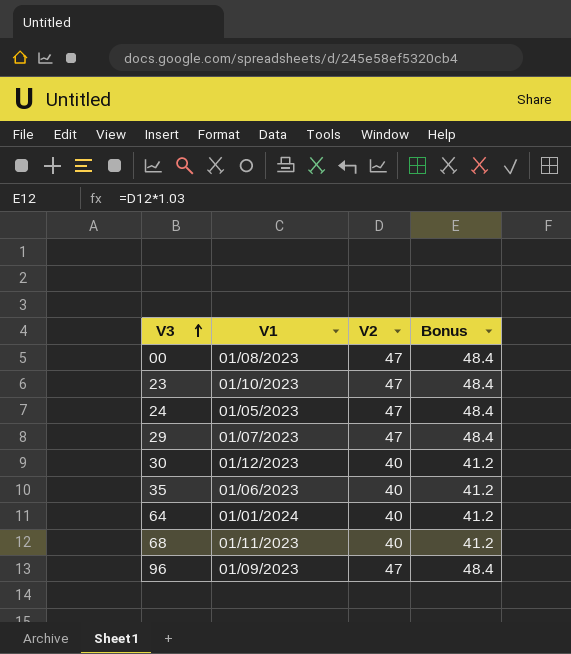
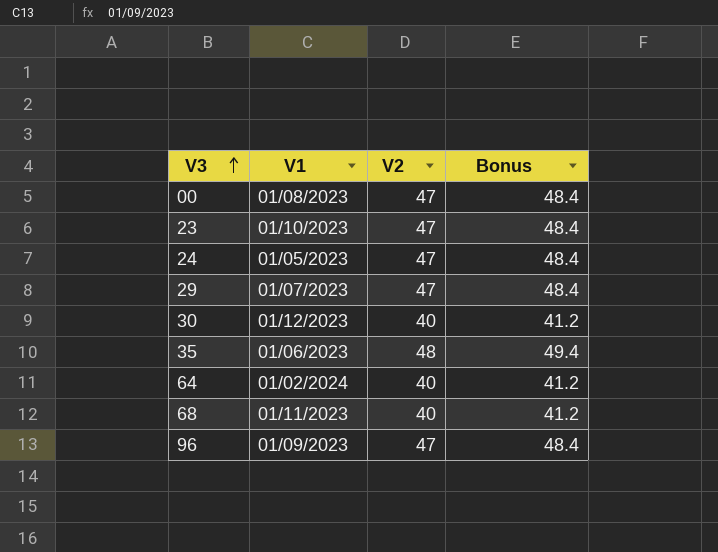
35 | V2: 40 -> 48
35 | Bonus: 41.2 -> 49.4
64 | V1: 01/01/2024 -> 01/02/2024

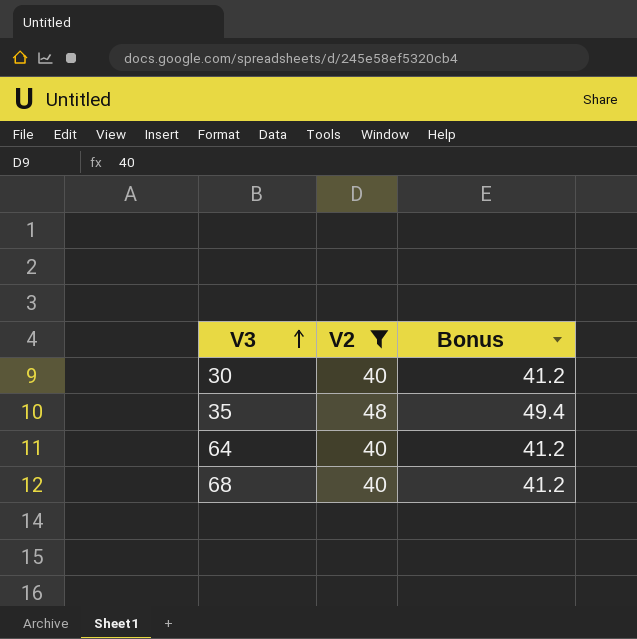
filter: none -> V2 != 47
column V1 | position: 2 -> none

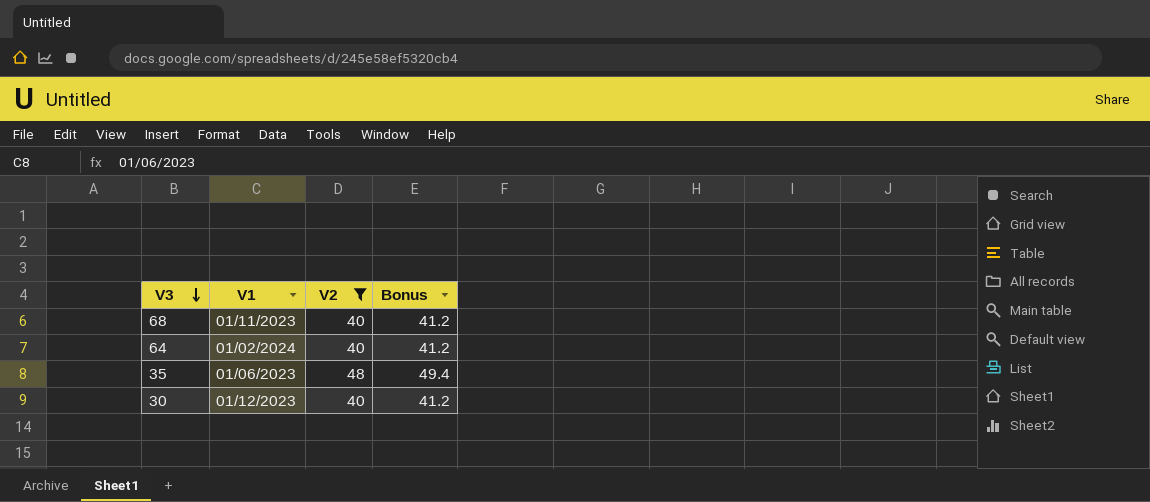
row order: V3 ascending -> V3 descending
column V1 | position: none -> 2

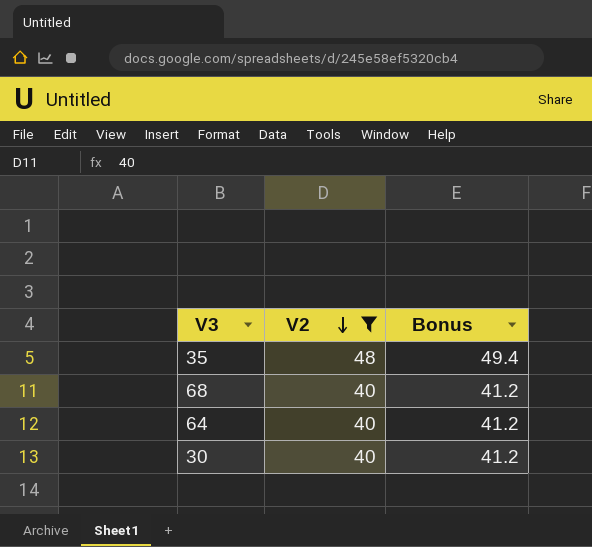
row order: V3 descending -> V2 descending
column V1 | position: 2 -> none

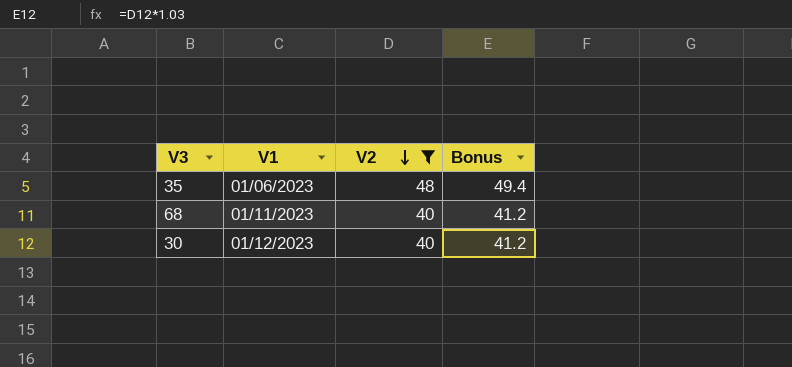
column V1 | position: none -> 2
row 64: 40 | 41.2 -> none

